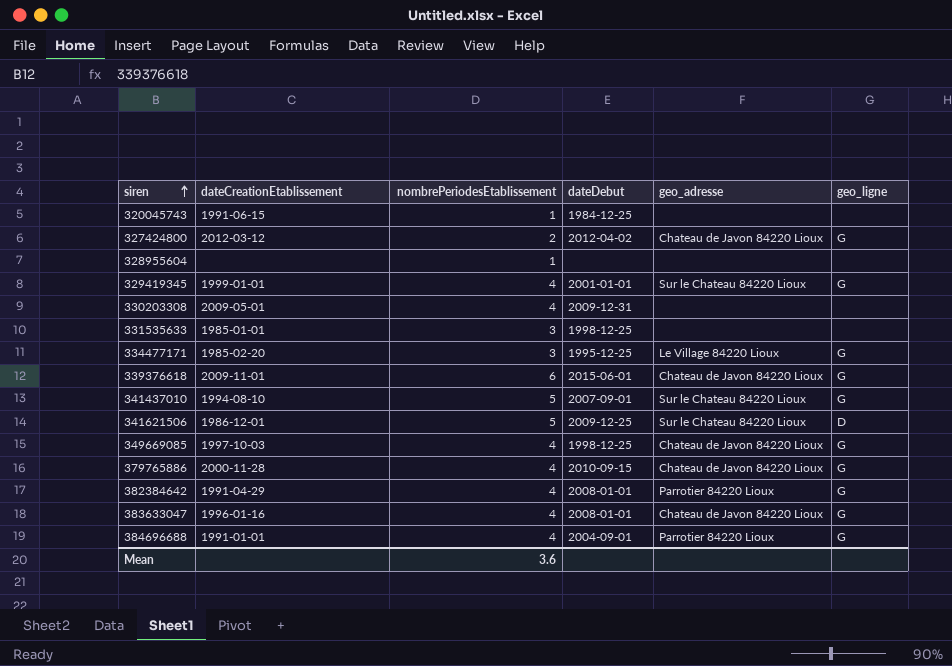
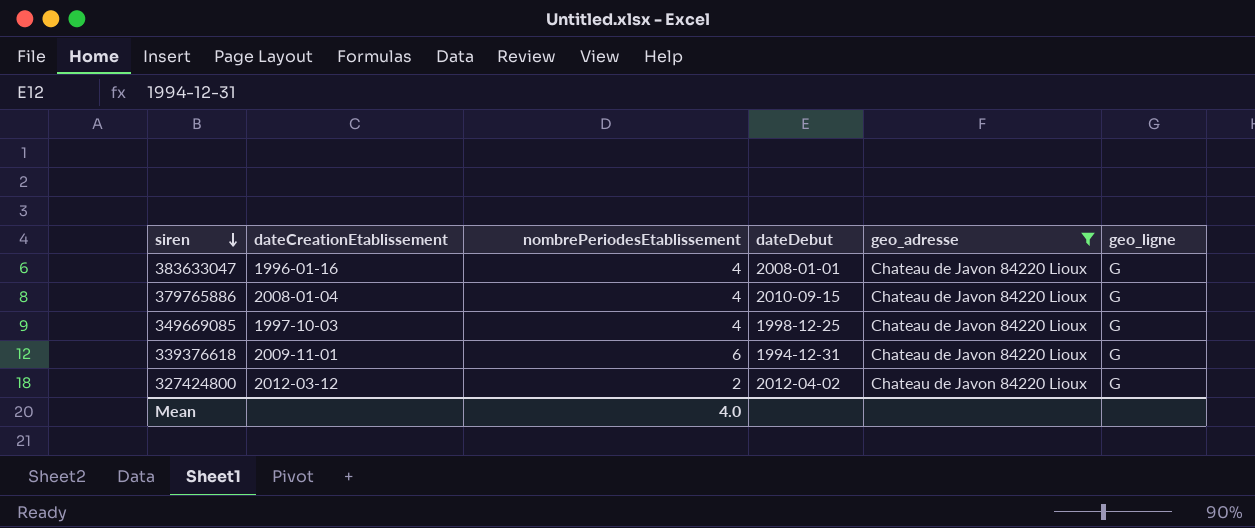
filter: none -> geo_adresse = Chateau de Javon 84220 Lioux
row order: siren ascending -> siren descending
379765886 | dateCreationEtablissement: 2000-11-28 -> 2008-01-04
339376618 | dateDebut: 2015-06-01 -> 1994-12-31
Mean | nombrePeriodesEtablissement: 3.6 -> 4.0

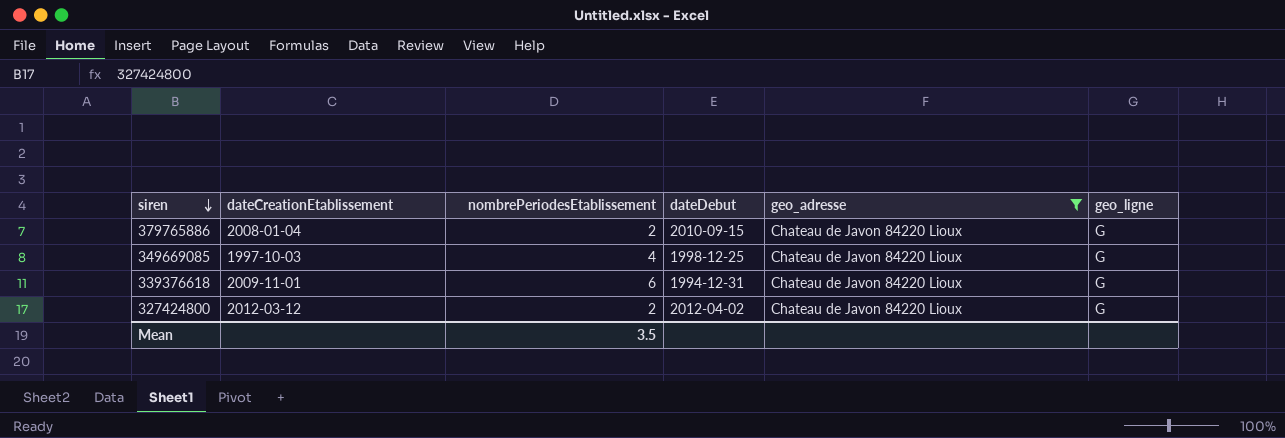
row 383633047: 1996-01-16 | 4 | 2008-01-01 | Chateau de Javon 84220 Lioux | G -> none
379765886 | nombrePeriodesEtablissement: 4 -> 2
Mean | nombrePeriodesEtablissement: 4.0 -> 3.5

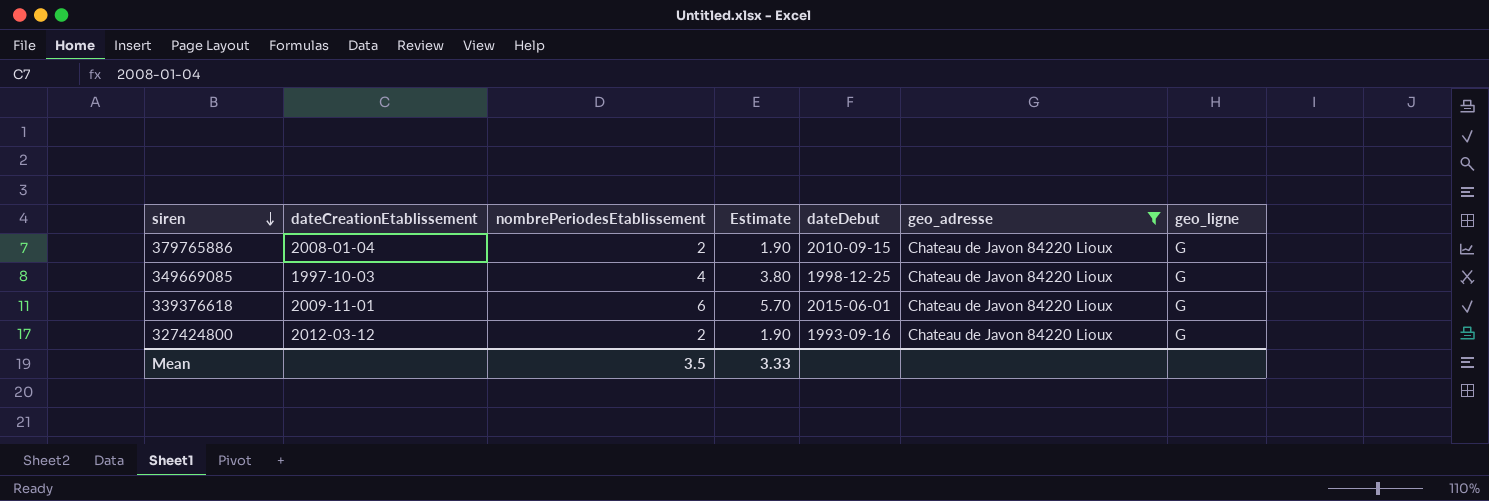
column Estimate | formula: none -> [nombrePeriodesEtablissement] * 0.95
339376618 | dateDebut: 1994-12-31 -> 2015-06-01
327424800 | dateDebut: 2012-04-02 -> 1993-09-16

